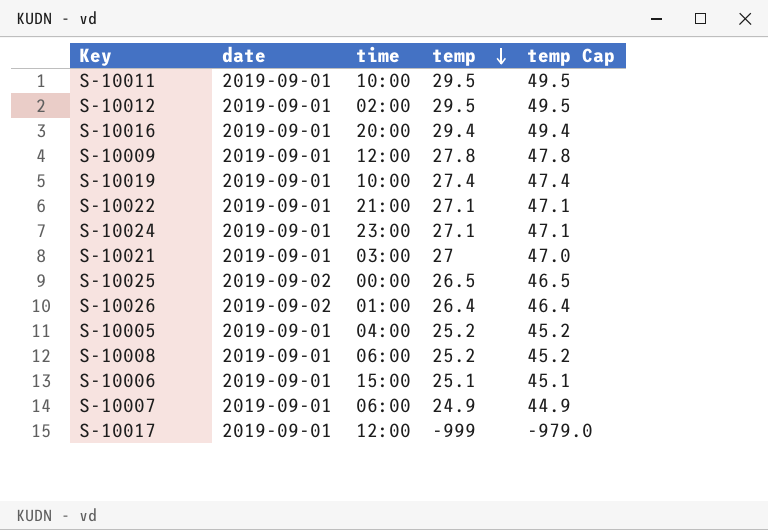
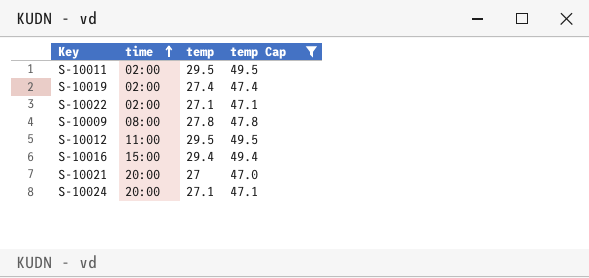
filter: none -> temp Cap >= 47.0
row order: temp descending -> time ascending
column date | position: 2 -> none
S-10011 | time: 10:00 -> 02:00
S-10019 | time: 10:00 -> 02:00
S-10022 | time: 21:00 -> 02:00
S-10009 | time: 12:00 -> 08:00
S-10012 | time: 02:00 -> 11:00
S-10016 | time: 20:00 -> 15:00
S-10021 | time: 03:00 -> 20:00
S-10024 | time: 23:00 -> 20:00

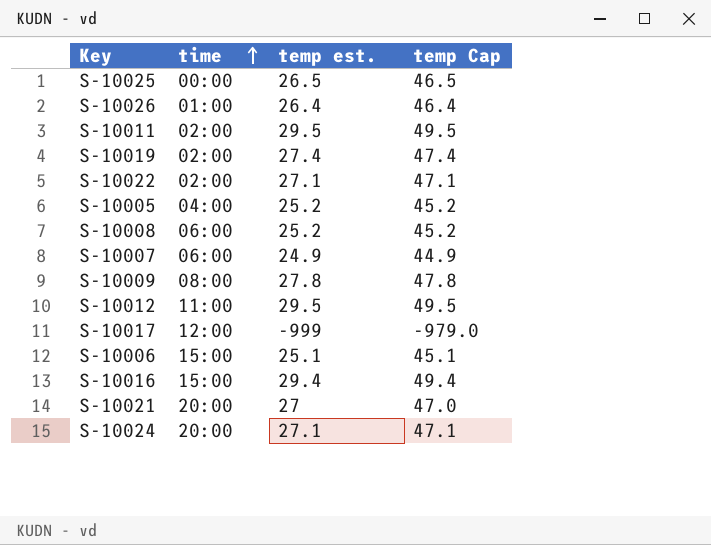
filter: temp Cap >= 47.0 -> none
column name: temp -> temp est.

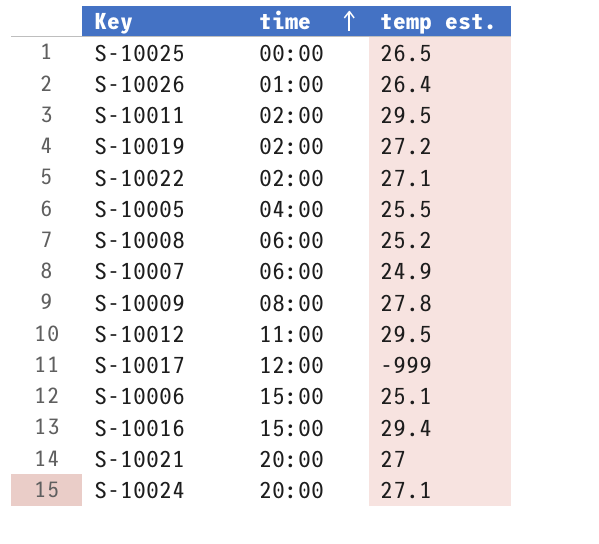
column temp Cap | formula: [temp est.] + 20 -> none
S-10019 | temp est.: 27.4 -> 27.2
S-10005 | temp est.: 25.2 -> 25.5

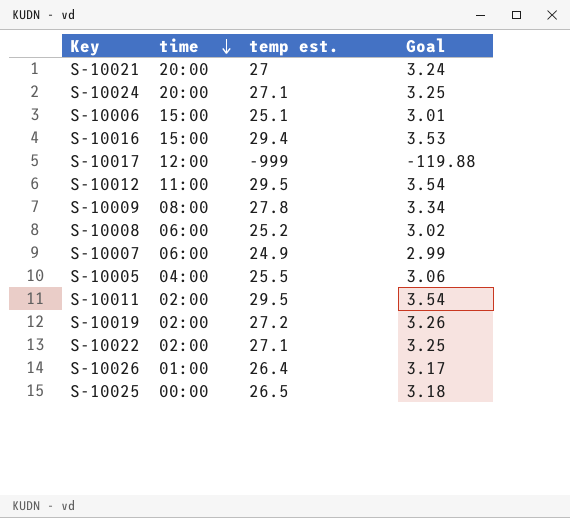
row order: time ascending -> time descending
column Goal | formula: none -> [temp est.] * 0.12

